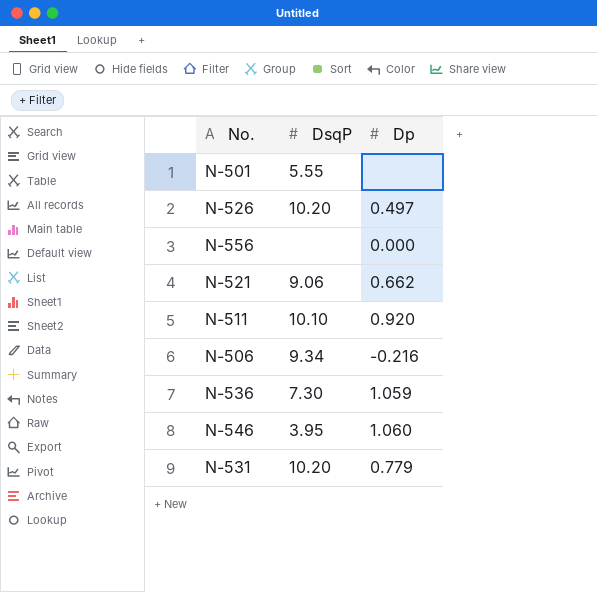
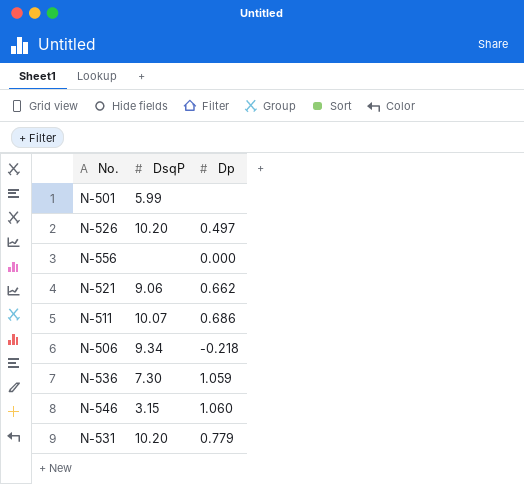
N-501 | DsqP: 5.55 -> 5.99
N-511 | DsqP: 10.10 -> 10.07
N-511 | Dp: 0.920 -> 0.686
N-506 | Dp: -0.216 -> -0.218
N-546 | DsqP: 3.95 -> 3.15

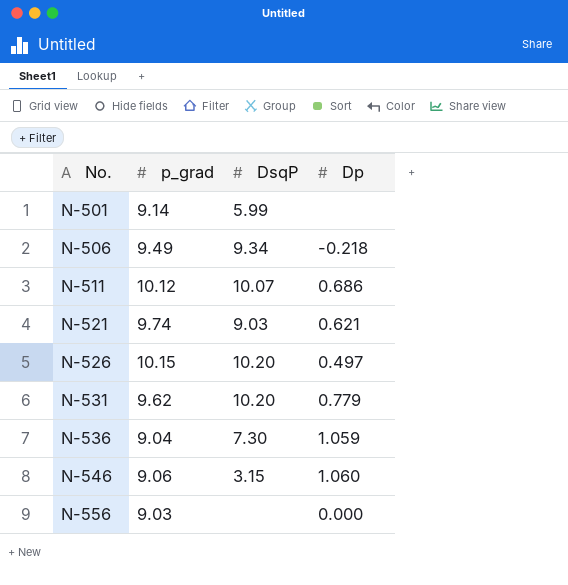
row order: none -> No. ascending
column p_grad | position: none -> 2
N-521 | DsqP: 9.06 -> 9.03
N-521 | Dp: 0.662 -> 0.621

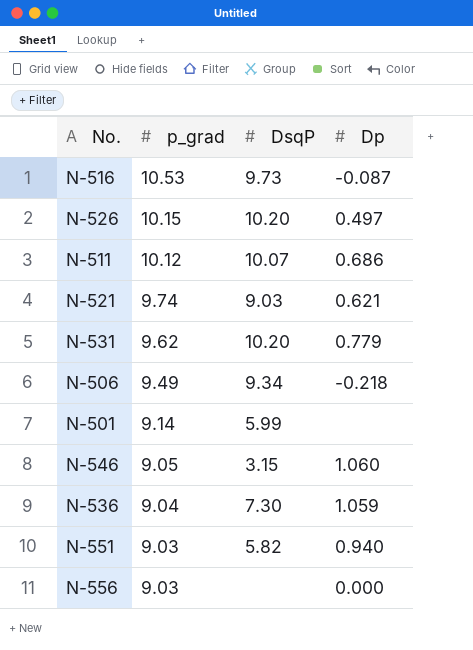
row order: No. ascending -> p_grad descending
row N-516: none -> 10.53 | 9.73 | -0.087
N-546 | p_grad: 9.06 -> 9.05
row N-551: none -> 9.03 | 5.82 | 0.940

